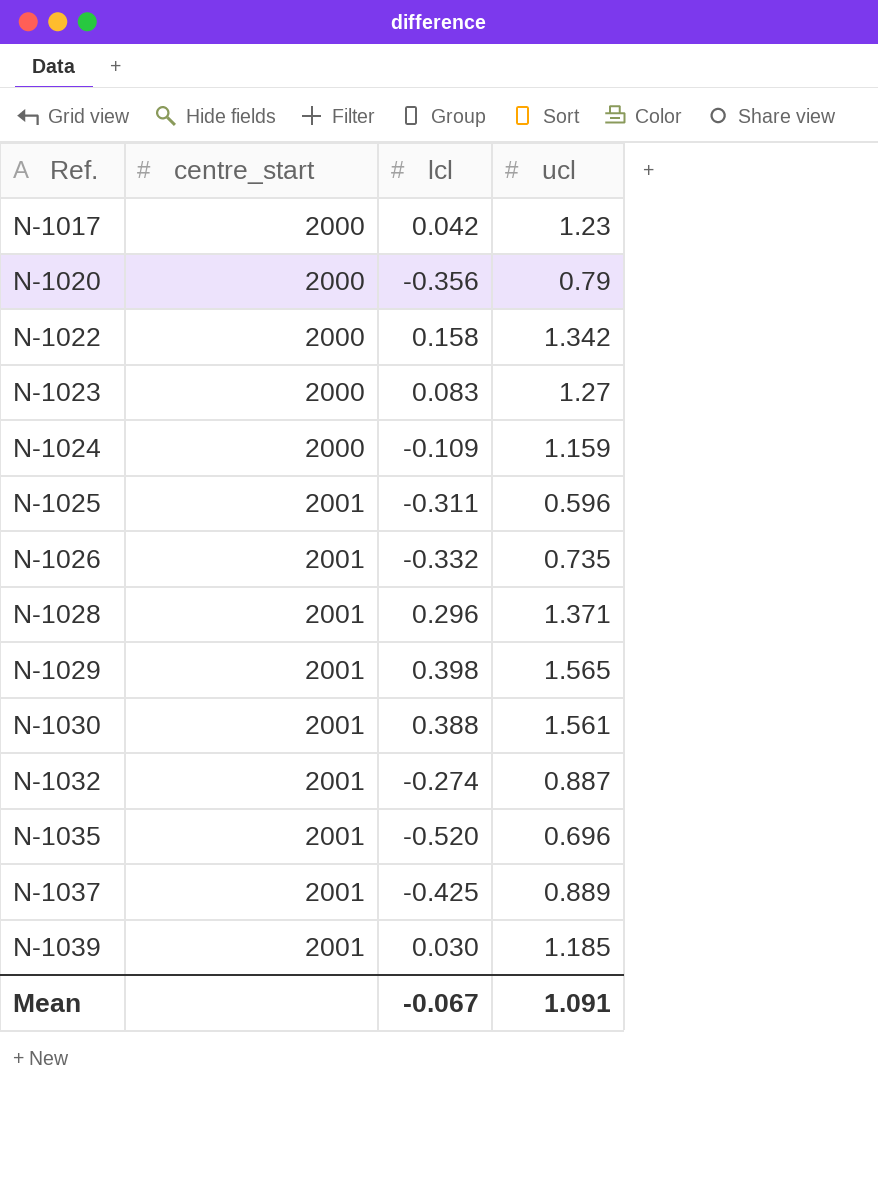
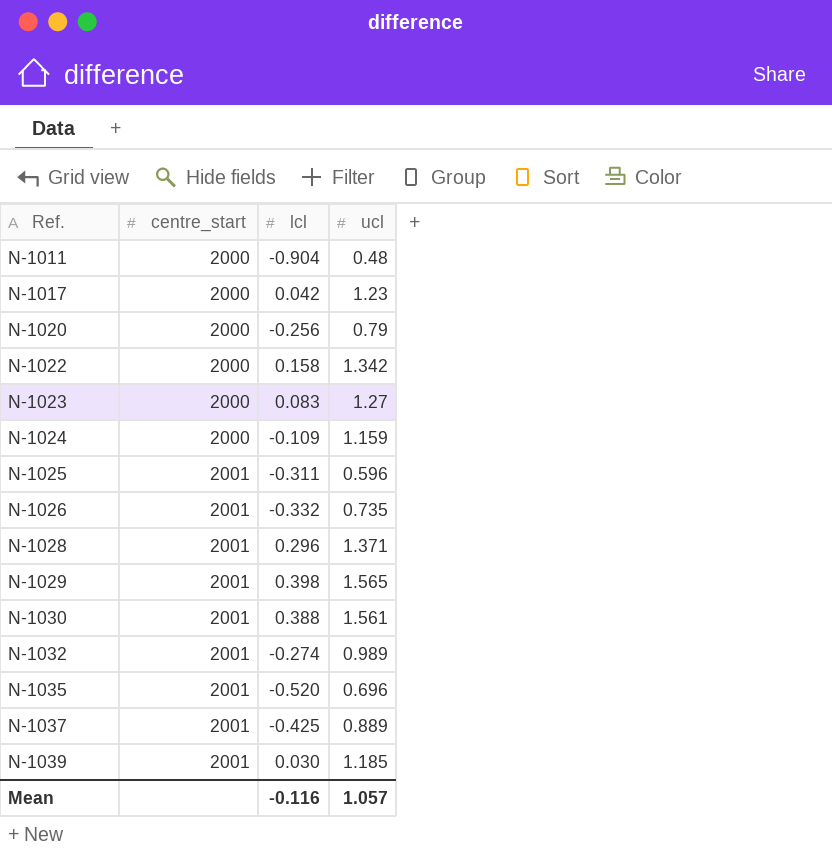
row N-1011: none -> 2000 | -0.904 | 0.48
N-1020 | lcl: -0.356 -> -0.256
N-1032 | ucl: 0.887 -> 0.989
Mean | lcl: -0.067 -> -0.116
Mean | ucl: 1.091 -> 1.057

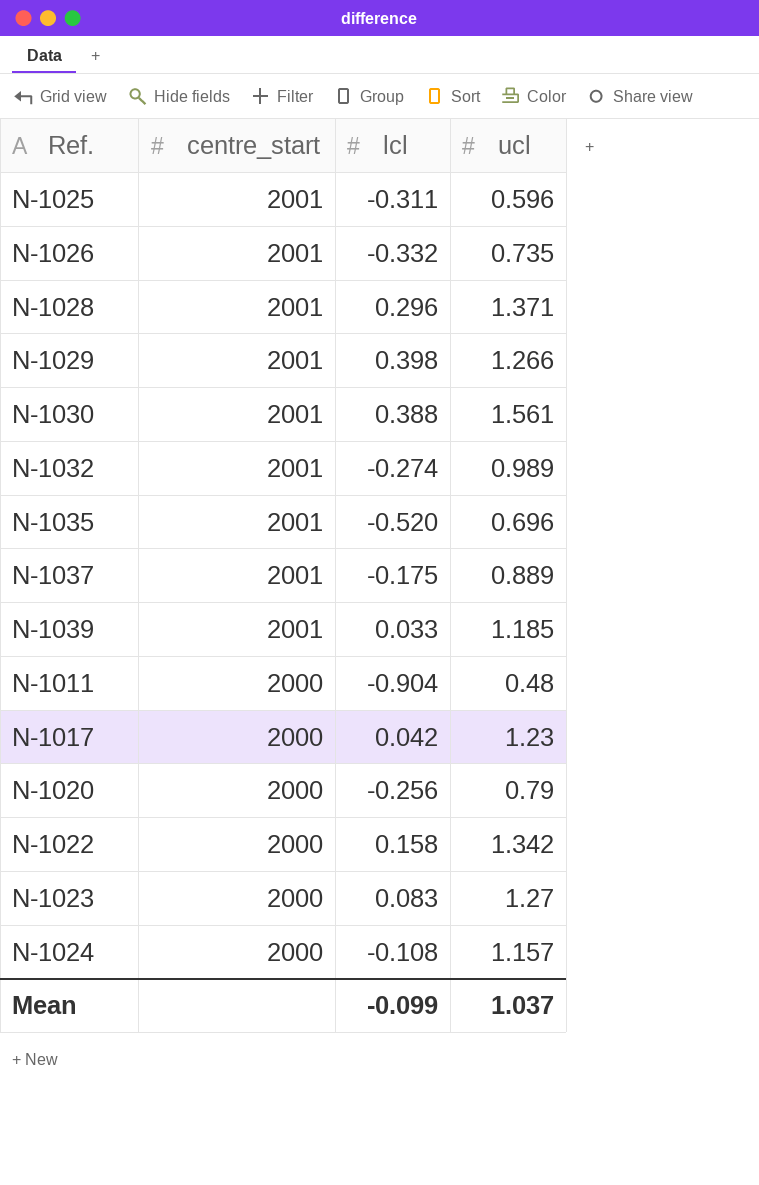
row order: Ref. ascending -> centre_start descending
N-1029 | ucl: 1.565 -> 1.266
N-1037 | lcl: -0.425 -> -0.175
N-1039 | lcl: 0.030 -> 0.033
N-1024 | lcl: -0.109 -> -0.108
N-1024 | ucl: 1.159 -> 1.157
Mean | lcl: -0.116 -> -0.099
Mean | ucl: 1.057 -> 1.037

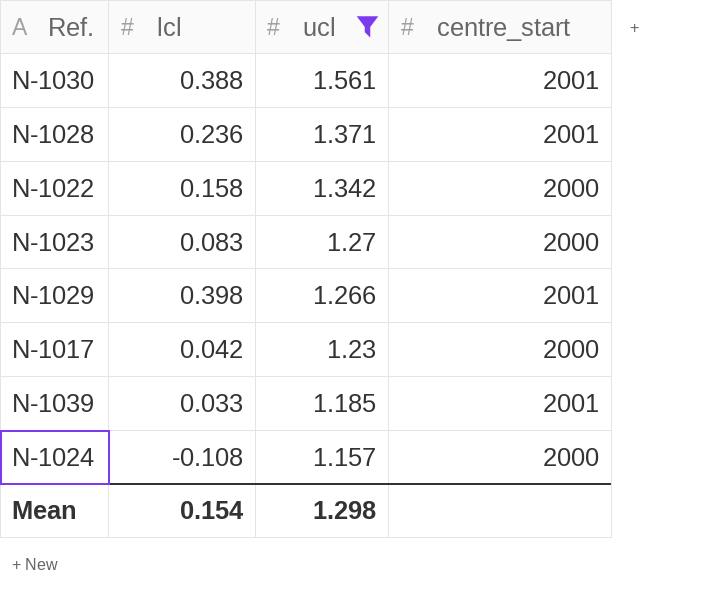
filter: none -> ucl >= 1.157
row order: centre_start descending -> ucl descending
column centre_start | position: 2 -> 4
N-1028 | lcl: 0.296 -> 0.236
Mean | lcl: -0.099 -> 0.154
Mean | ucl: 1.037 -> 1.298

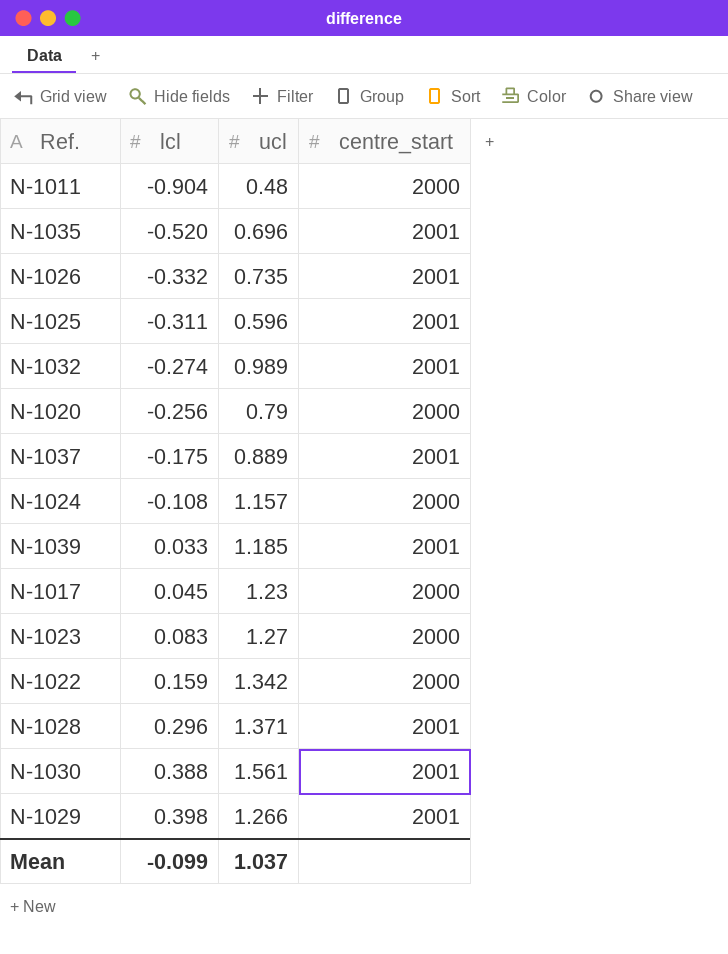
filter: ucl >= 1.157 -> none
row order: ucl descending -> lcl ascending
N-1017 | lcl: 0.042 -> 0.045
N-1022 | lcl: 0.158 -> 0.159
N-1028 | lcl: 0.236 -> 0.296
Mean | lcl: 0.154 -> -0.099
Mean | ucl: 1.298 -> 1.037

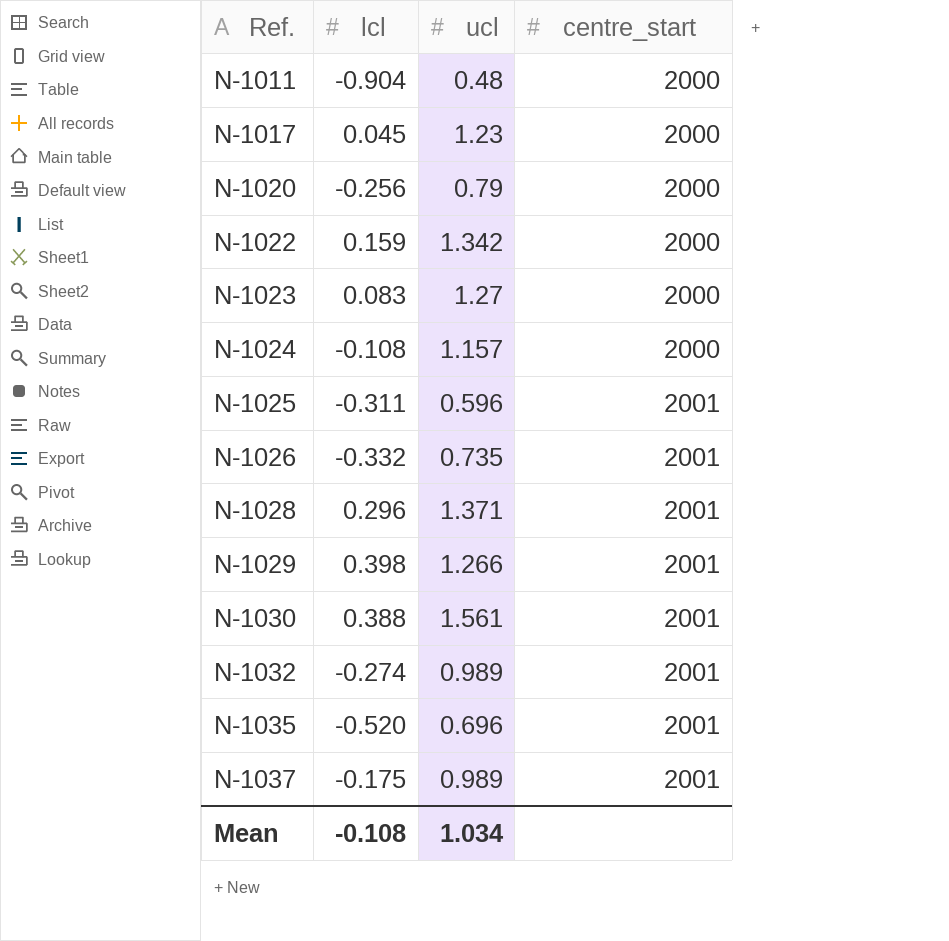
row order: lcl ascending -> Ref. ascending
row N-1039: 0.033 | 1.185 | 2001 -> none
N-1037 | ucl: 0.889 -> 0.989
Mean | lcl: -0.099 -> -0.108
Mean | ucl: 1.037 -> 1.034

